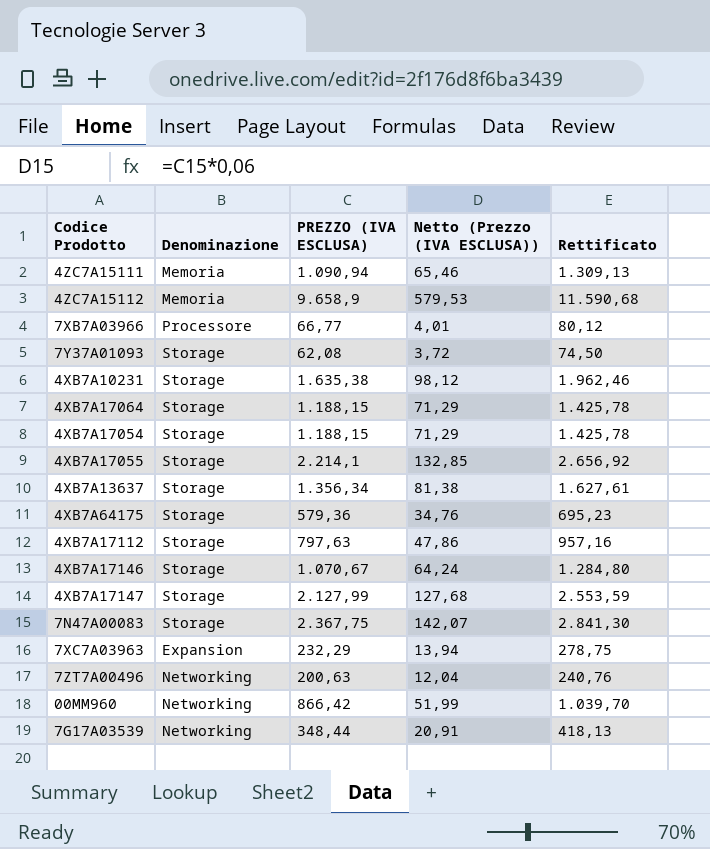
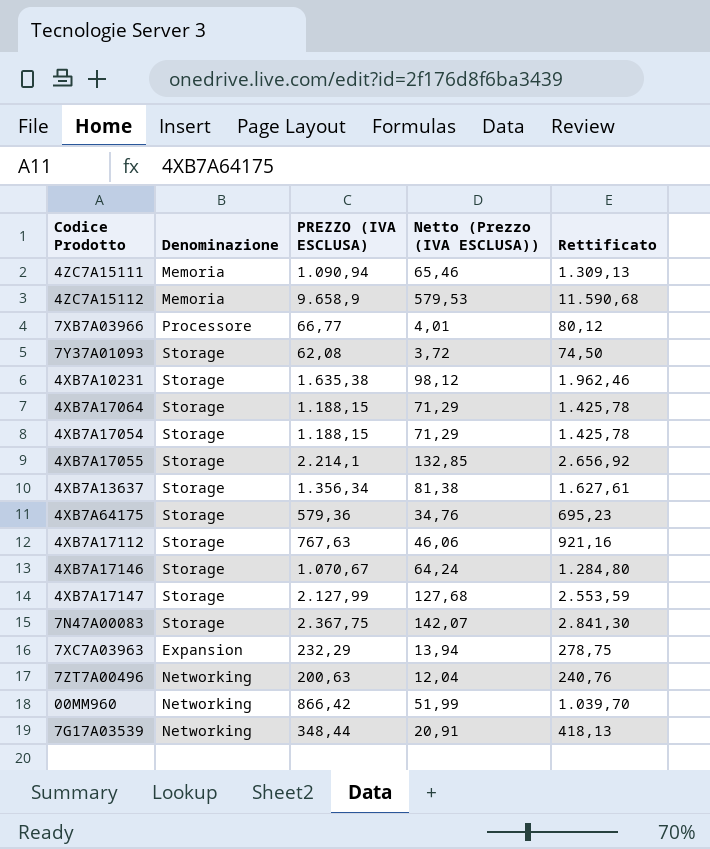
4XB7A17112 | PREZZO (IVA ESCLUSA): 797,63 -> 767,63
4XB7A17112 | Netto (Prezzo (IVA ESCLUSA)): 47,86 -> 46,06
4XB7A17112 | Rettificato: 957,16 -> 921,16

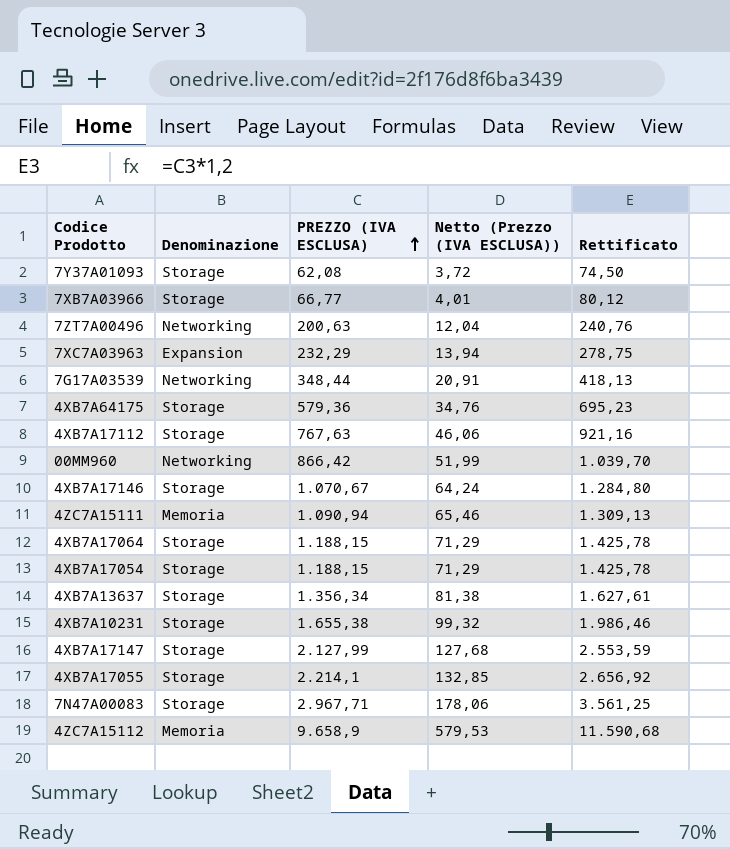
row order: none -> PREZZO (IVA ESCLUSA) ascending
7XB7A03966 | Denominazione: Processore -> Storage
4XB7A10231 | PREZZO (IVA ESCLUSA): 1.635,38 -> 1.655,38
4XB7A10231 | Netto (Prezzo (IVA ESCLUSA)): 98,12 -> 99,32
4XB7A10231 | Rettificato: 1.962,46 -> 1.986,46
7N47A00083 | PREZZO (IVA ESCLUSA): 2.367,75 -> 2.967,71
7N47A00083 | Netto (Prezzo (IVA ESCLUSA)): 142,07 -> 178,06
7N47A00083 | Rettificato: 2.841,30 -> 3.561,25

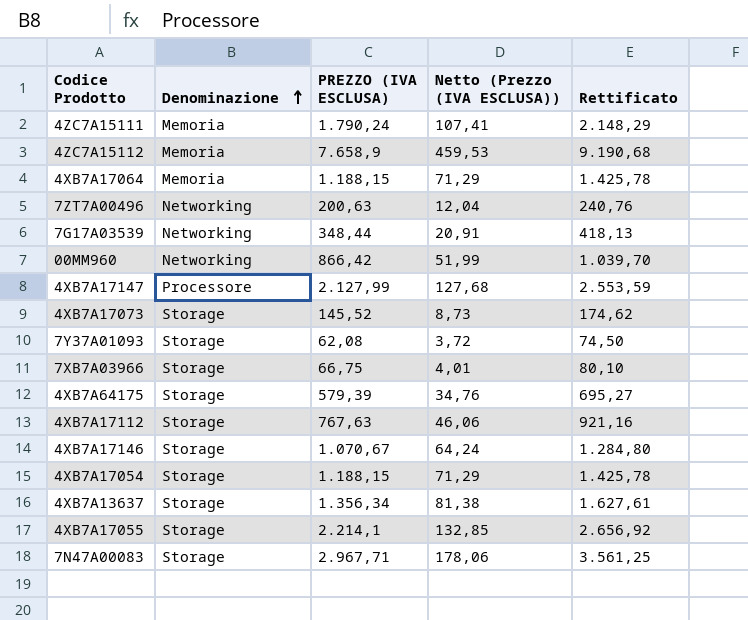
row order: PREZZO (IVA ESCLUSA) ascending -> Denominazione ascending
row 7XC7A03963: Expansion | 232,29 | 13,94 | 278,75 -> none
row 4XB7A10231: Storage | 1.655,38 | 99,32 | 1.986,46 -> none
4ZC7A15111 | PREZZO (IVA ESCLUSA): 1.090,94 -> 1.790,24
4ZC7A15111 | Netto (Prezzo (IVA ESCLUSA)): 65,46 -> 107,41
4ZC7A15111 | Rettificato: 1.309,13 -> 2.148,29
4ZC7A15112 | PREZZO (IVA ESCLUSA): 9.658,9 -> 7.658,9
4ZC7A15112 | Netto (Prezzo (IVA ESCLUSA)): 579,53 -> 459,53
4ZC7A15112 | Rettificato: 11.590,68 -> 9.190,68
4XB7A17064 | Denominazione: Storage -> Memoria
4XB7A17147 | Denominazione: Storage -> Processore
row 4XB7A17073: none -> Storage | 145,52 | 8,73 | 174,62
7XB7A03966 | PREZZO (IVA ESCLUSA): 66,77 -> 66,75
7XB7A03966 | Rettificato: 80,12 -> 80,10
4XB7A64175 | PREZZO (IVA ESCLUSA): 579,36 -> 579,39
4XB7A64175 | Rettificato: 695,23 -> 695,27

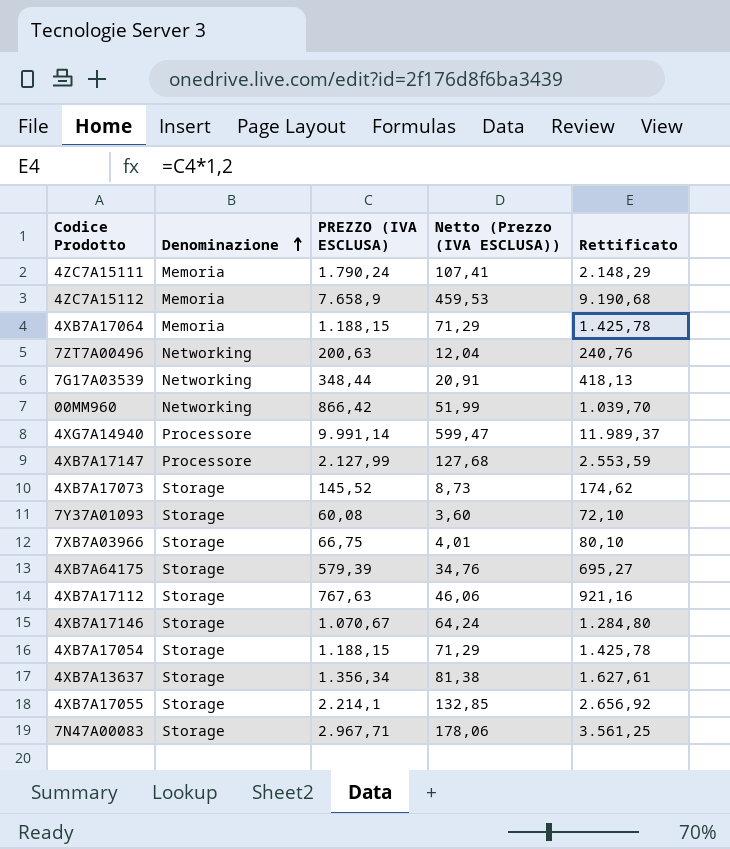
row 4XG7A14940: none -> Processore | 9.991,14 | 599,47 | 11.989,37
7Y37A01093 | PREZZO (IVA ESCLUSA): 62,08 -> 60,08
7Y37A01093 | Netto (Prezzo (IVA ESCLUSA)): 3,72 -> 3,60
7Y37A01093 | Rettificato: 74,50 -> 72,10

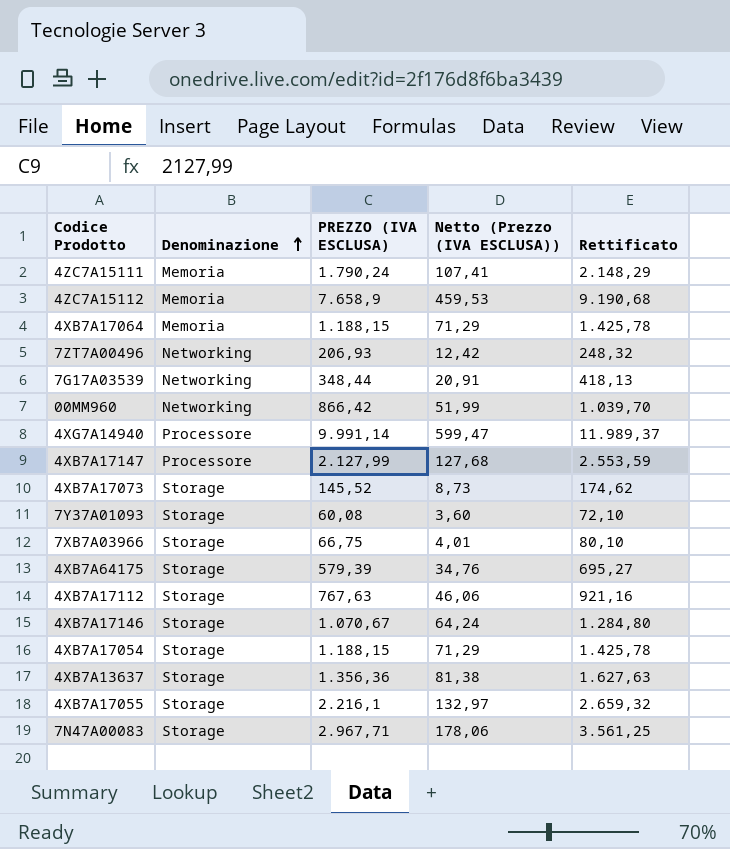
7ZT7A00496 | PREZZO (IVA ESCLUSA): 200,63 -> 206,93
7ZT7A00496 | Netto (Prezzo (IVA ESCLUSA)): 12,04 -> 12,42
7ZT7A00496 | Rettificato: 240,76 -> 248,32
4XB7A13637 | PREZZO (IVA ESCLUSA): 1.356,34 -> 1.356,36
4XB7A13637 | Rettificato: 1.627,61 -> 1.627,63
4XB7A17055 | PREZZO (IVA ESCLUSA): 2.214,1 -> 2.216,1
4XB7A17055 | Netto (Prezzo (IVA ESCLUSA)): 132,85 -> 132,97
4XB7A17055 | Rettificato: 2.656,92 -> 2.659,32

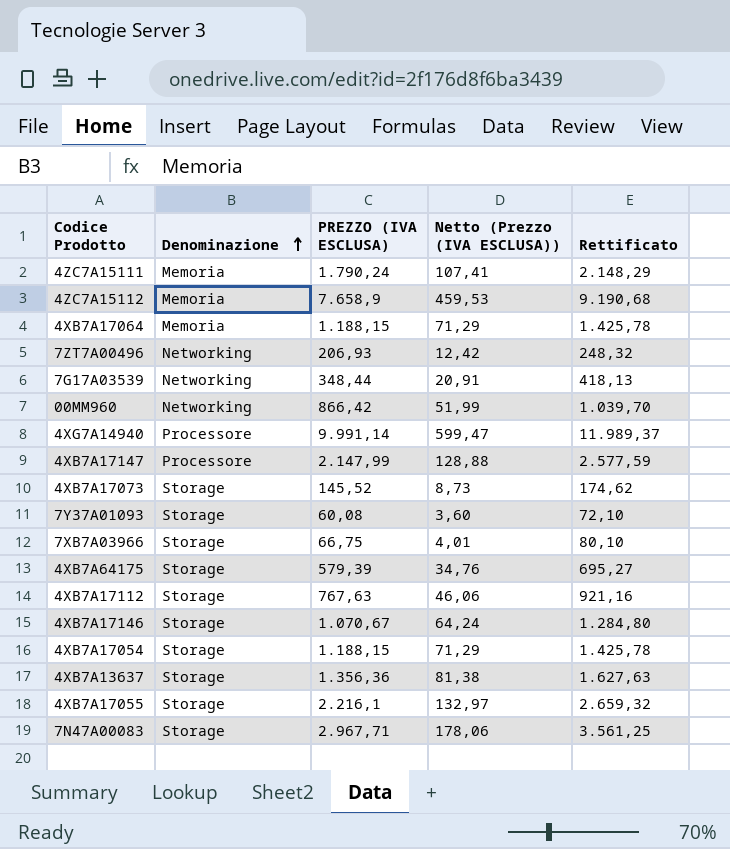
4XB7A17147 | PREZZO (IVA ESCLUSA): 2.127,99 -> 2.147,99
4XB7A17147 | Netto (Prezzo (IVA ESCLUSA)): 127,68 -> 128,88
4XB7A17147 | Rettificato: 2.553,59 -> 2.577,59

